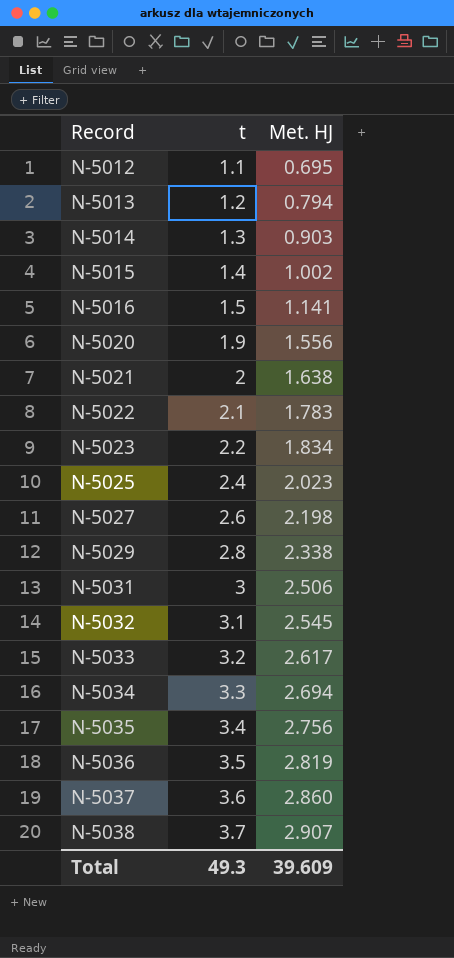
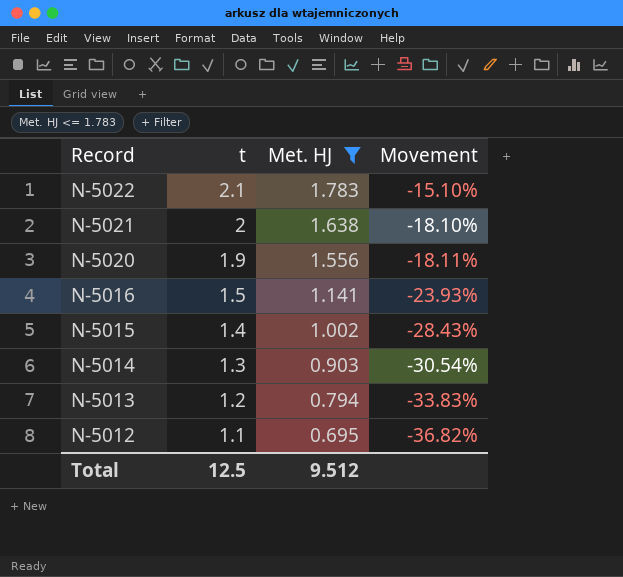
filter: none -> Met. HJ <= 1.783
row order: Record ascending -> Record descending
column Movement | formula: none -> ([Met. HJ] - [t]) / [t]
Total | t: 49.3 -> 12.5
Total | Met. HJ: 39.609 -> 9.512

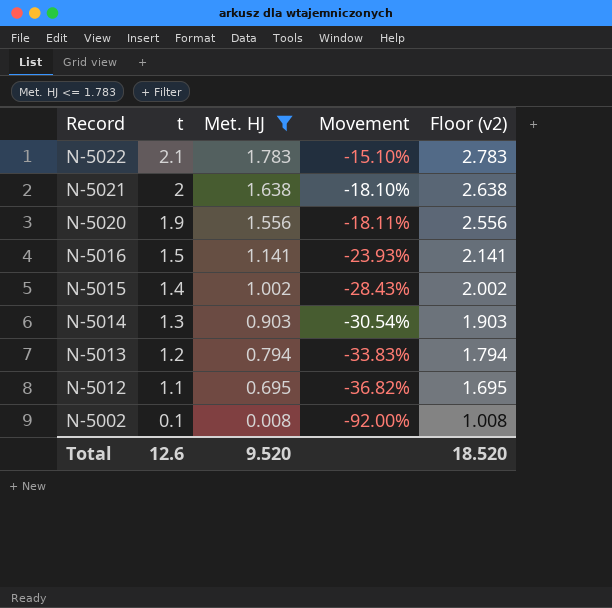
column Floor (v2) | formula: none -> [Met. HJ] + 1
row N-5002: none -> 0.1 | 0.008 | -92.00% | 1.008
Total | t: 12.5 -> 12.6
Total | Met. HJ: 9.512 -> 9.520

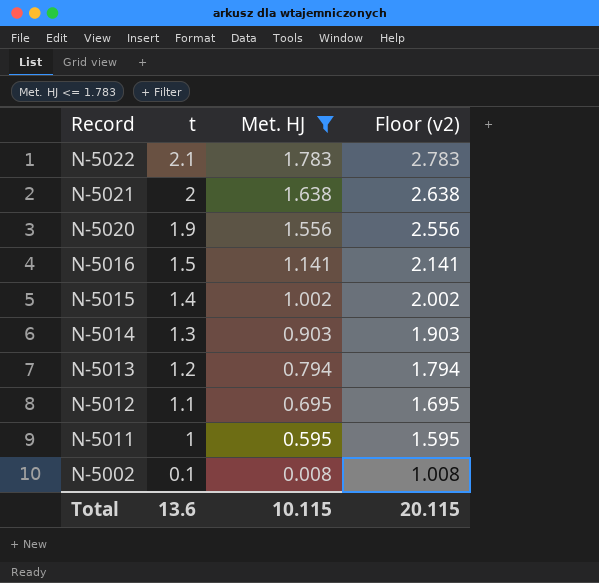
column Movement | formula: ([Met. HJ] - [t]) / [t] -> none
row N-5011: none -> 1 | 0.595 | 1.595
Total | t: 12.6 -> 13.6
Total | Met. HJ: 9.520 -> 10.115
Total | Floor (v2): 18.520 -> 20.115

